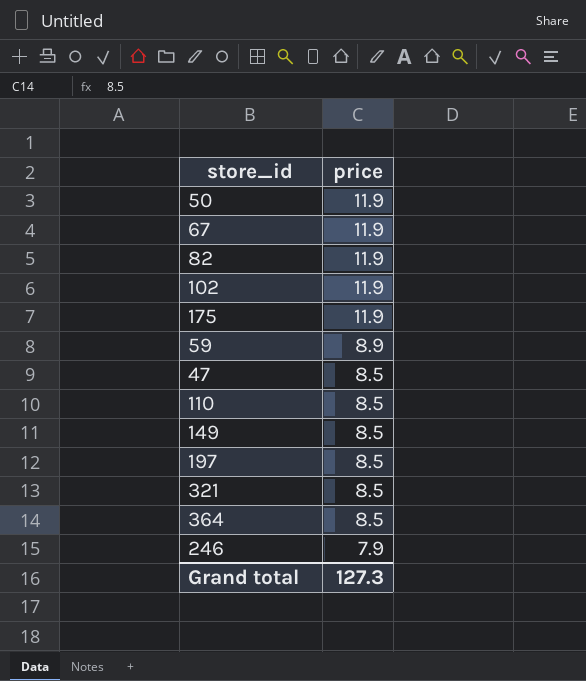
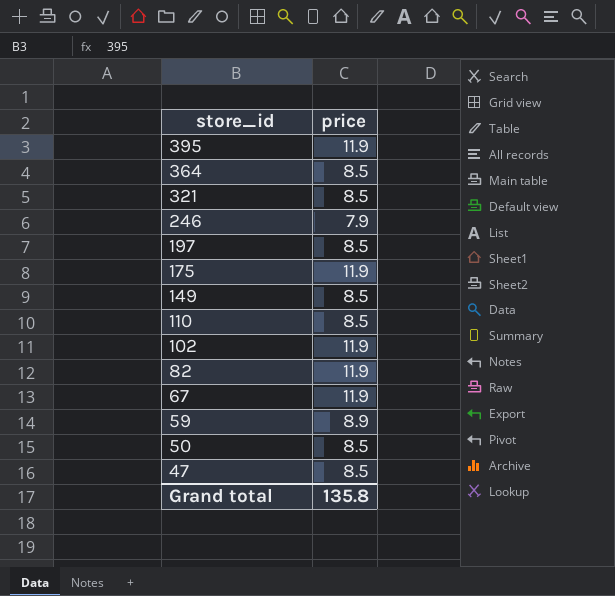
row order: price descending -> store_id descending
row 395: none -> 11.9
50 | price: 11.9 -> 8.5
Grand total | price: 127.3 -> 135.8

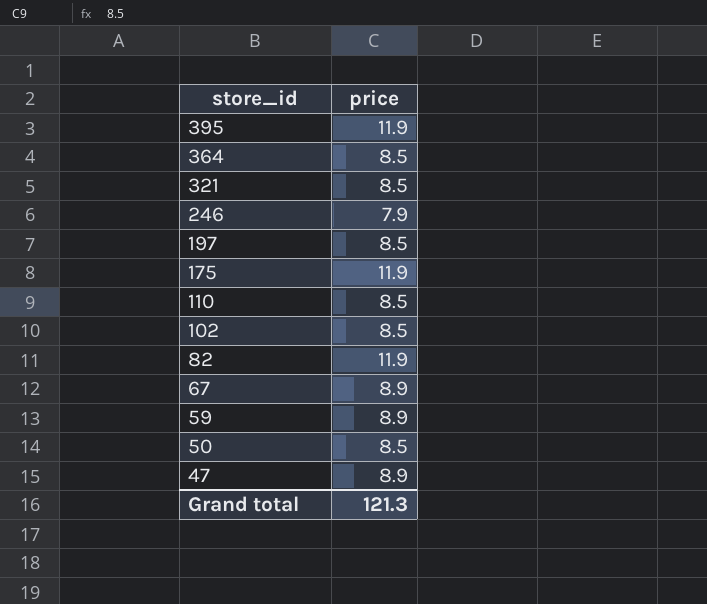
row 149: 8.5 -> none
102 | price: 11.9 -> 8.5
67 | price: 11.9 -> 8.9
47 | price: 8.5 -> 8.9
Grand total | price: 135.8 -> 121.3

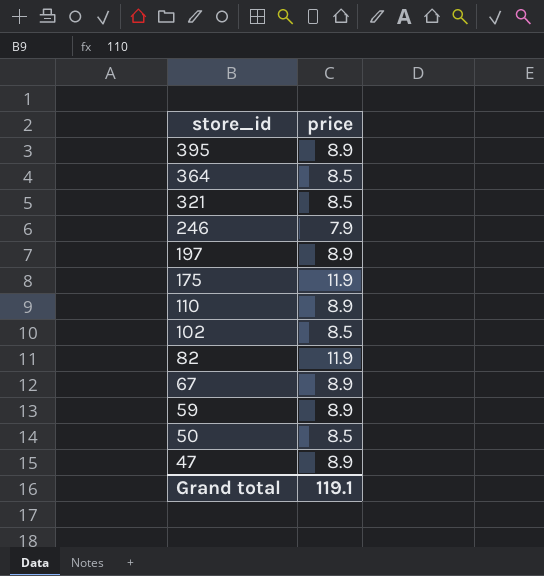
395 | price: 11.9 -> 8.9
197 | price: 8.5 -> 8.9
110 | price: 8.5 -> 8.9
Grand total | price: 121.3 -> 119.1

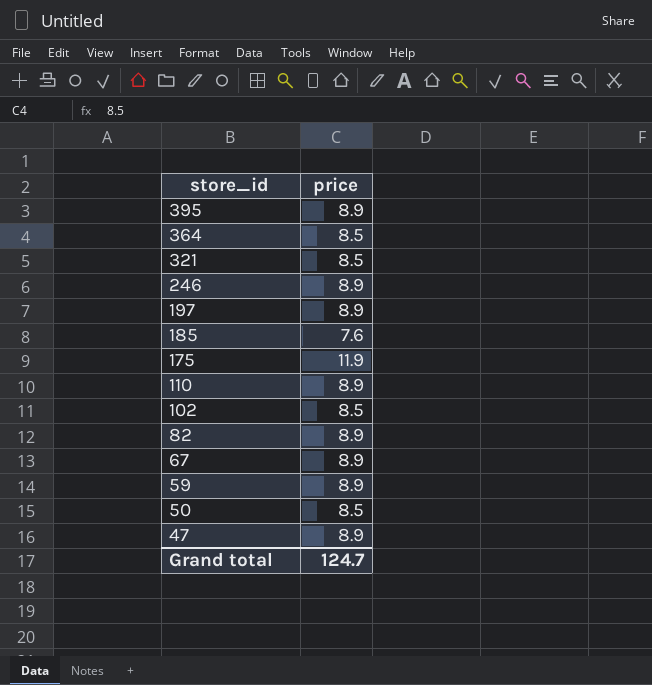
246 | price: 7.9 -> 8.9
row 185: none -> 7.6
82 | price: 11.9 -> 8.9
Grand total | price: 119.1 -> 124.7

